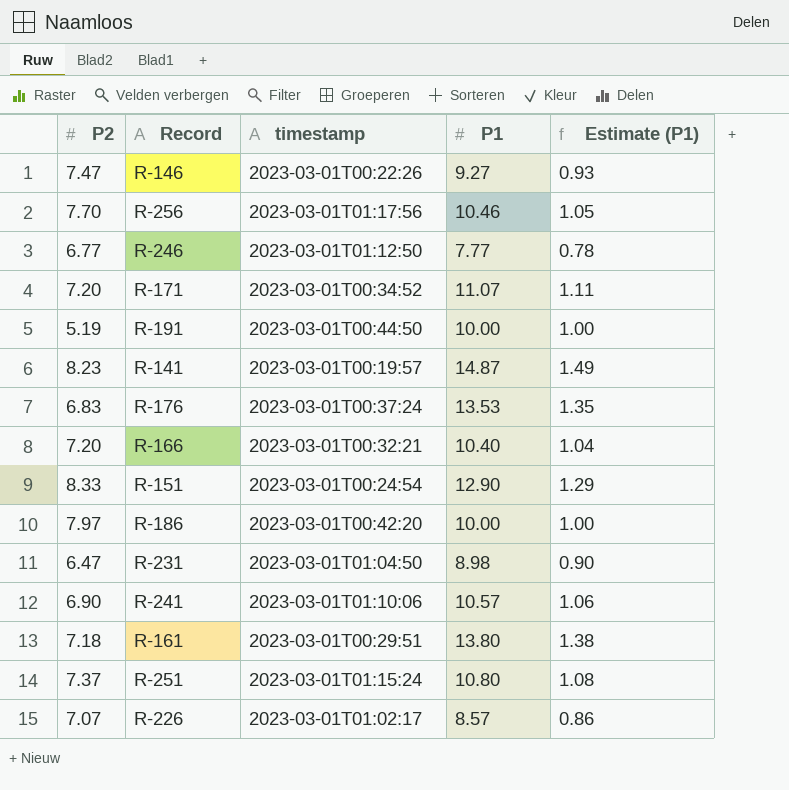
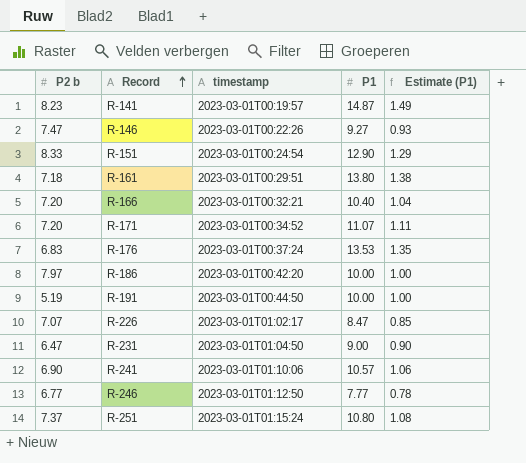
row order: none -> Record ascending
column name: P2 -> P2 b
row R-256: 7.70 | 2023-03-01T01:17:56 | 10.46 | 1.05 -> none
R-226 | P1: 8.57 -> 8.47
R-226 | Estimate (P1): 0.86 -> 0.85
R-231 | P1: 8.98 -> 9.00

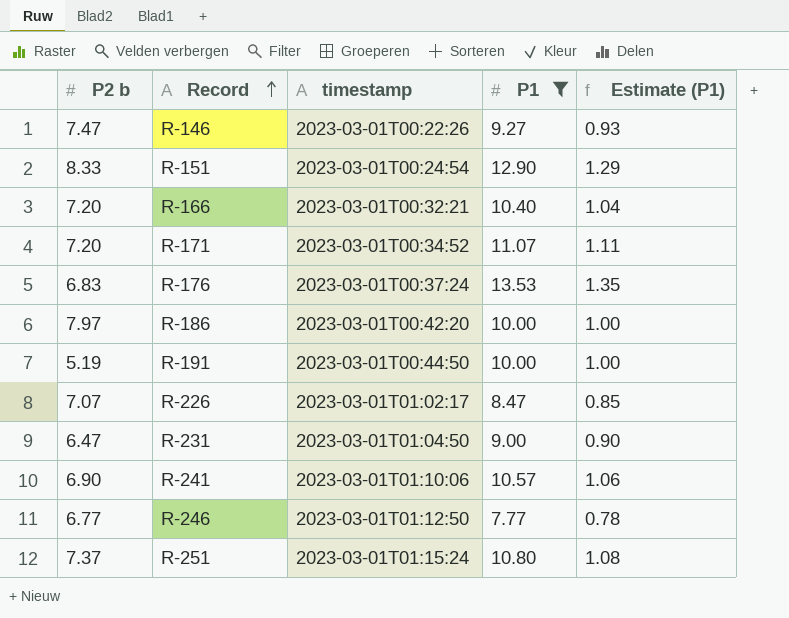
filter: none -> P1 <= 13.53

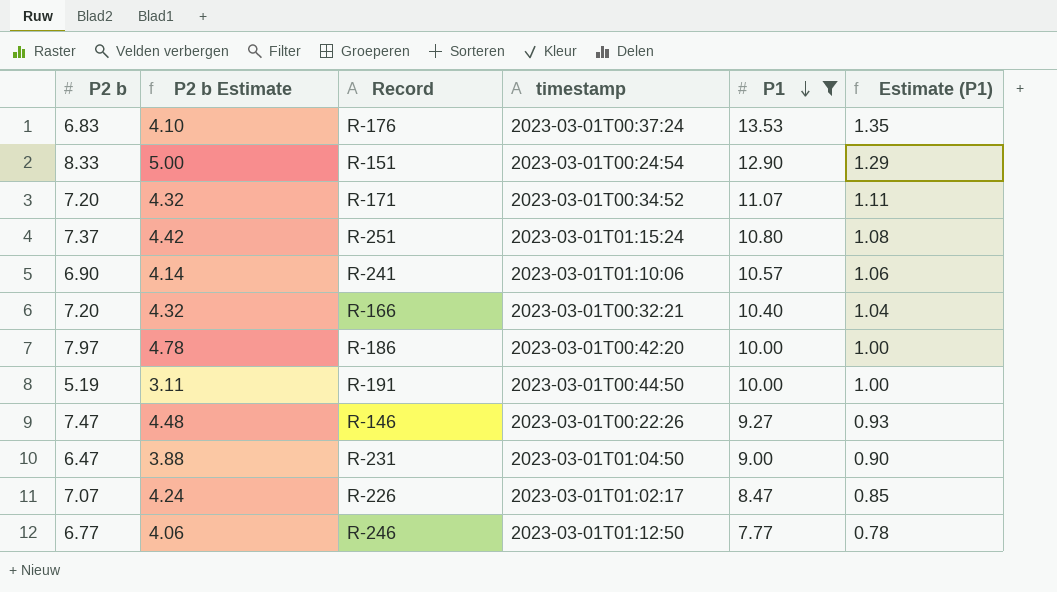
row order: Record ascending -> P1 descending
column P2 b Estimate | formula: none -> [P2 b] * 0.6

